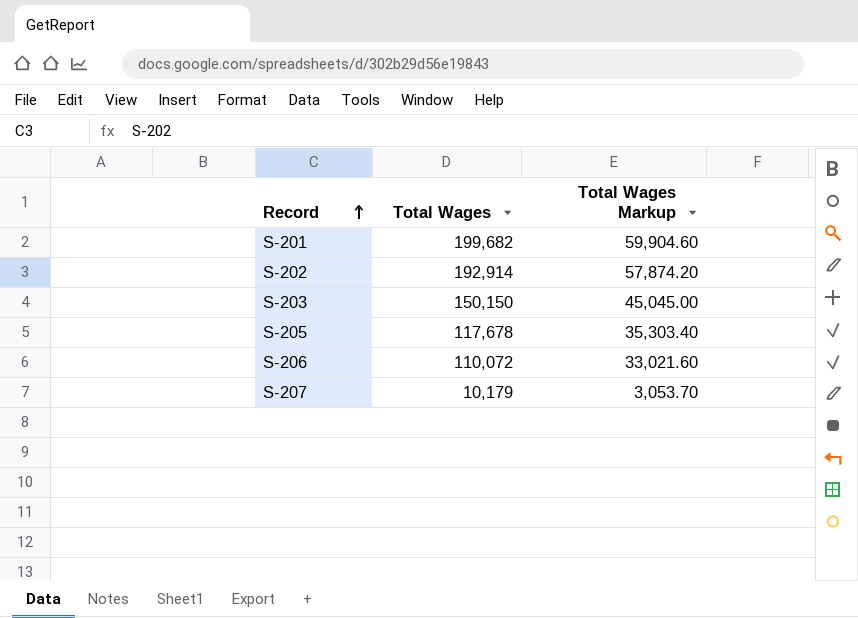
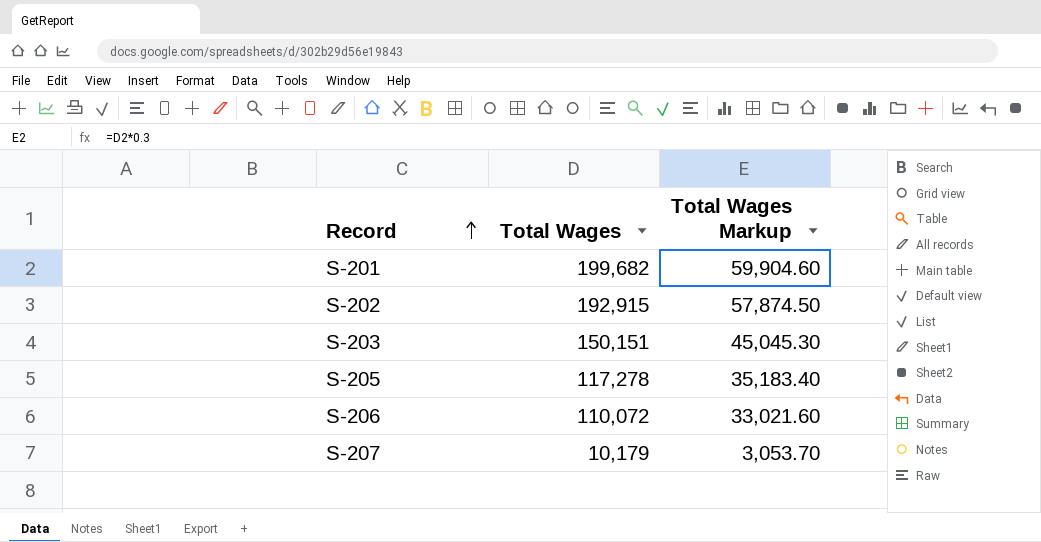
S-202 | Total Wages: 192,914 -> 192,915
S-202 | Total Wages Markup: 57,874.20 -> 57,874.50
S-203 | Total Wages: 150,150 -> 150,151
S-203 | Total Wages Markup: 45,045.00 -> 45,045.30
S-205 | Total Wages: 117,678 -> 117,278
S-205 | Total Wages Markup: 35,303.40 -> 35,183.40

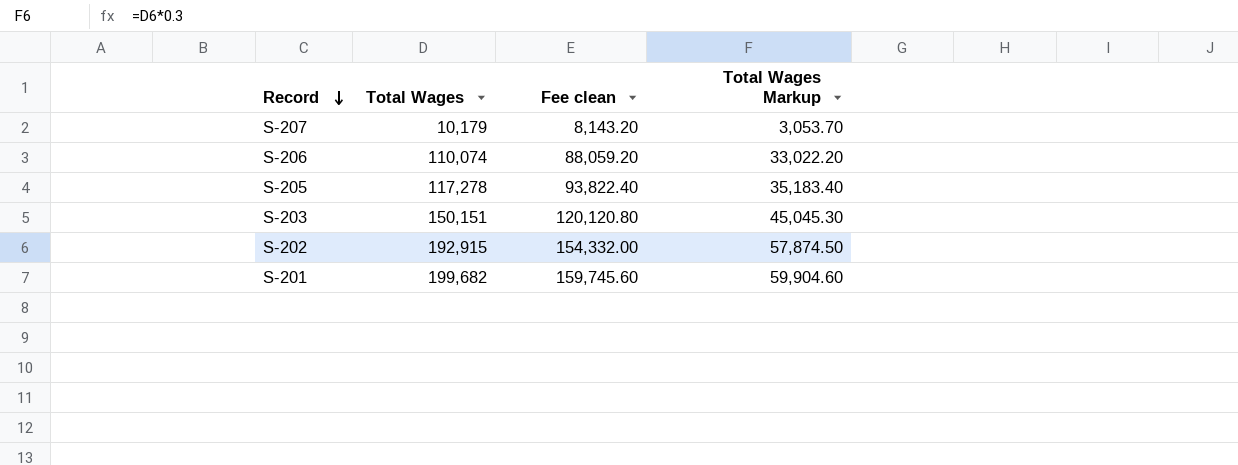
row order: Record ascending -> Record descending
column Fee clean | formula: none -> [Total Wages] * 0.8
S-206 | Total Wages: 110,072 -> 110,074
S-206 | Total Wages Markup: 33,021.60 -> 33,022.20

